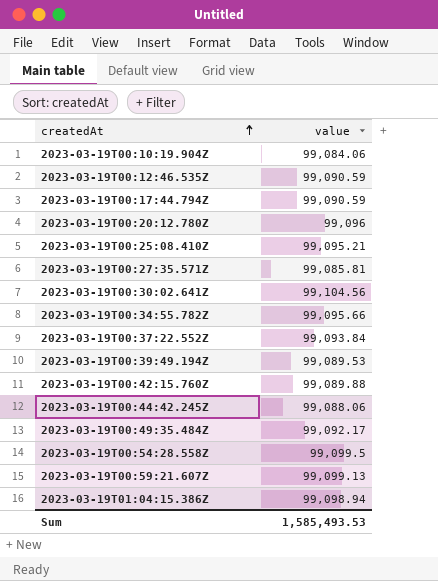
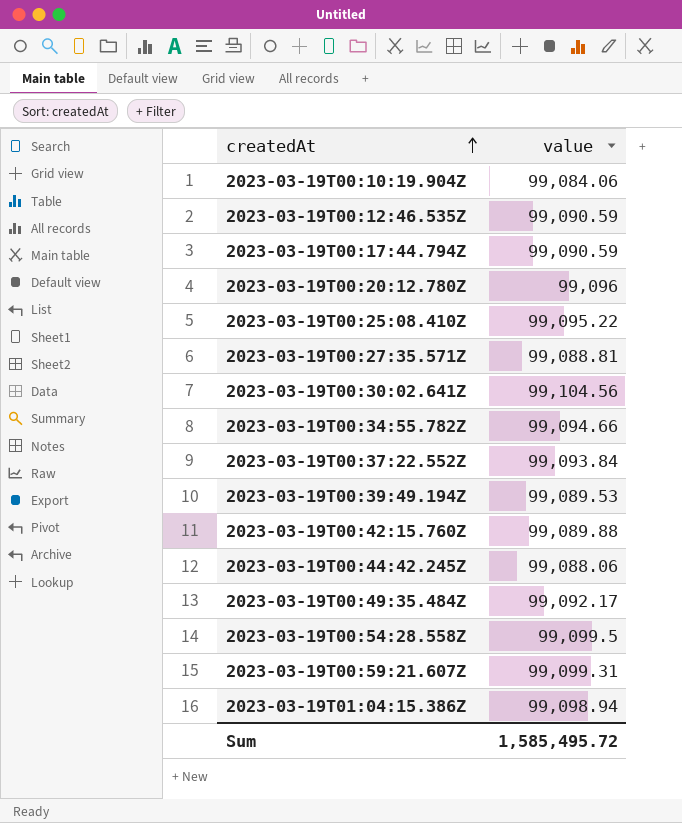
2023-03-19T00:25:08.410Z | value: 99,095.21 -> 99,095.22
2023-03-19T00:27:35.571Z | value: 99,085.81 -> 99,088.81
2023-03-19T00:34:55.782Z | value: 99,095.66 -> 99,094.66
2023-03-19T00:59:21.607Z | value: 99,099.13 -> 99,099.31
Sum | value: 1,585,493.53 -> 1,585,495.72

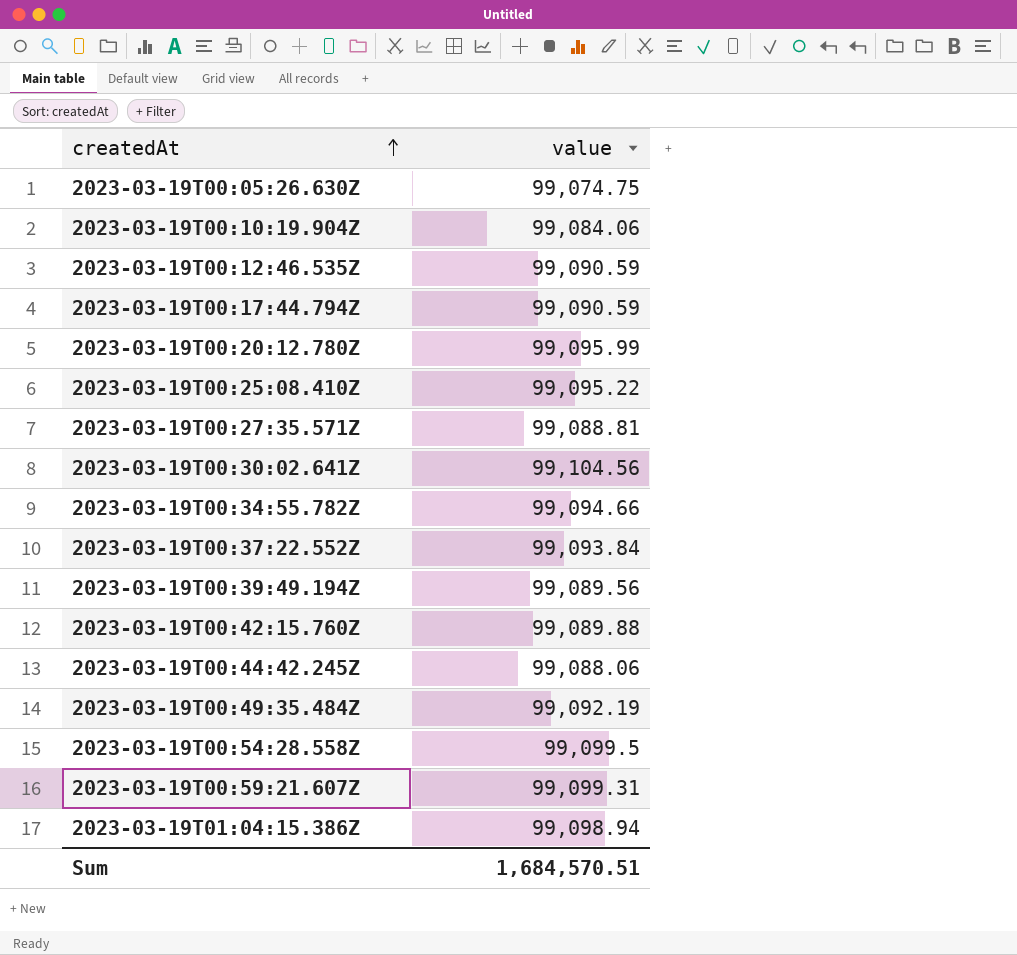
row 2023-03-19T00:05:26.630Z: none -> 99,074.75
2023-03-19T00:20:12.780Z | value: 99,096 -> 99,095.99
2023-03-19T00:39:49.194Z | value: 99,089.53 -> 99,089.56
2023-03-19T00:49:35.484Z | value: 99,092.17 -> 99,092.19
Sum | value: 1,585,495.72 -> 1,684,570.51

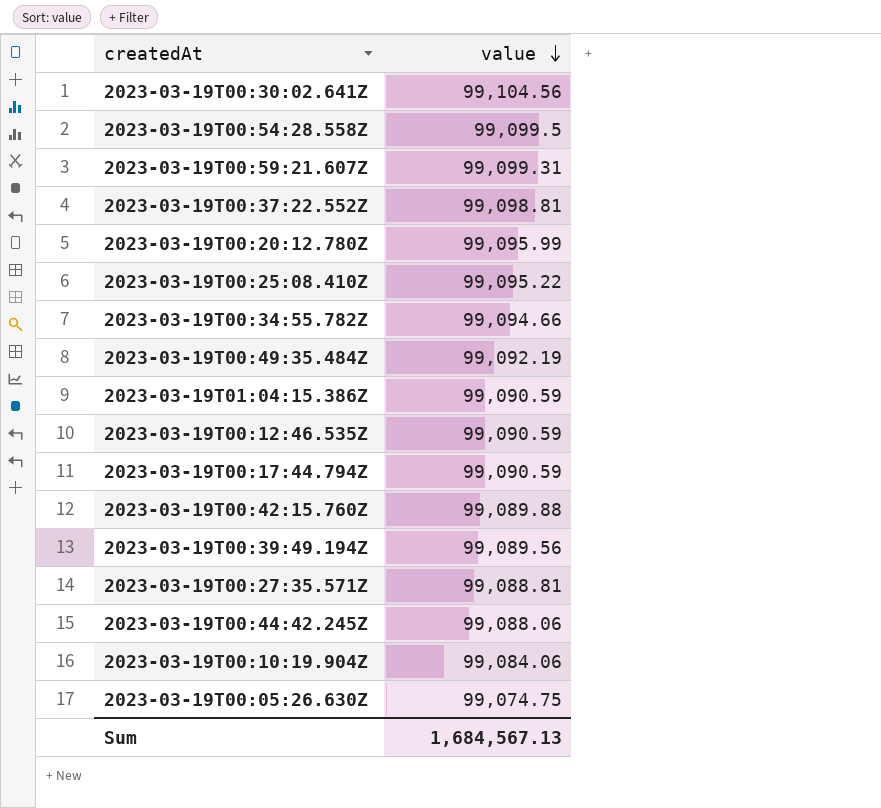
row order: createdAt ascending -> value descending
2023-03-19T00:37:22.552Z | value: 99,093.84 -> 99,098.81
2023-03-19T01:04:15.386Z | value: 99,098.94 -> 99,090.59
Sum | value: 1,684,570.51 -> 1,684,567.13

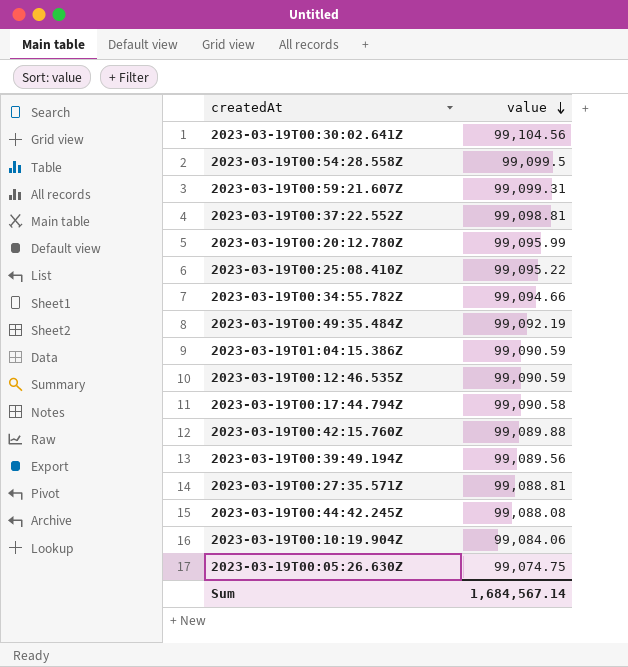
2023-03-19T00:17:44.794Z | value: 99,090.59 -> 99,090.58
2023-03-19T00:44:42.245Z | value: 99,088.06 -> 99,088.08
Sum | value: 1,684,567.13 -> 1,684,567.14

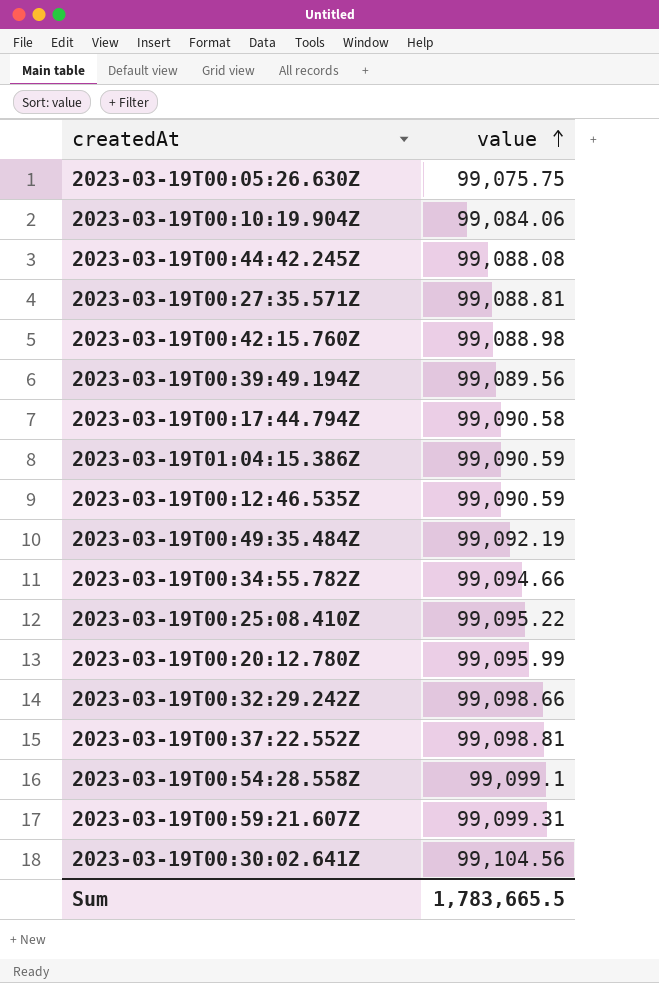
row order: value descending -> value ascending
2023-03-19T00:05:26.630Z | value: 99,074.75 -> 99,075.75
2023-03-19T00:42:15.760Z | value: 99,089.88 -> 99,088.98
row 2023-03-19T00:32:29.242Z: none -> 99,098.66
2023-03-19T00:54:28.558Z | value: 99,099.5 -> 99,099.1
Sum | value: 1,684,567.14 -> 1,783,665.5

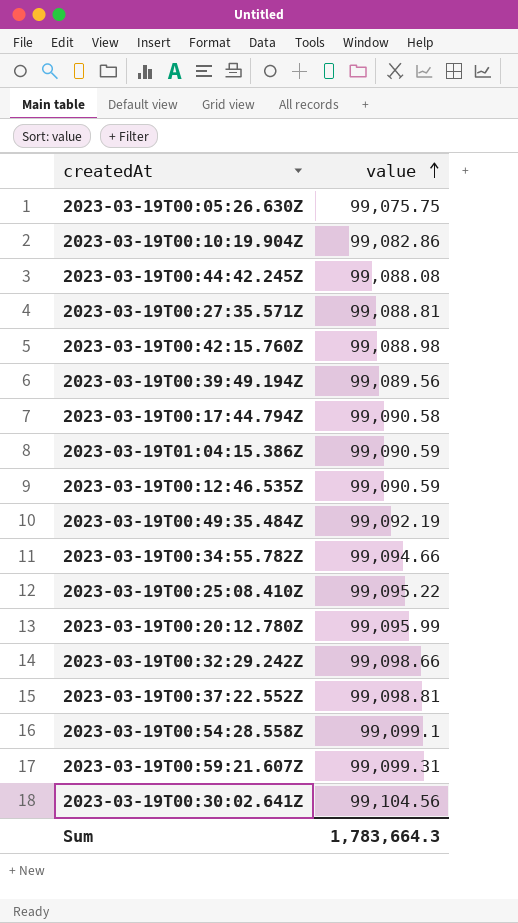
2023-03-19T00:10:19.904Z | value: 99,084.06 -> 99,082.86
Sum | value: 1,783,665.5 -> 1,783,664.3

